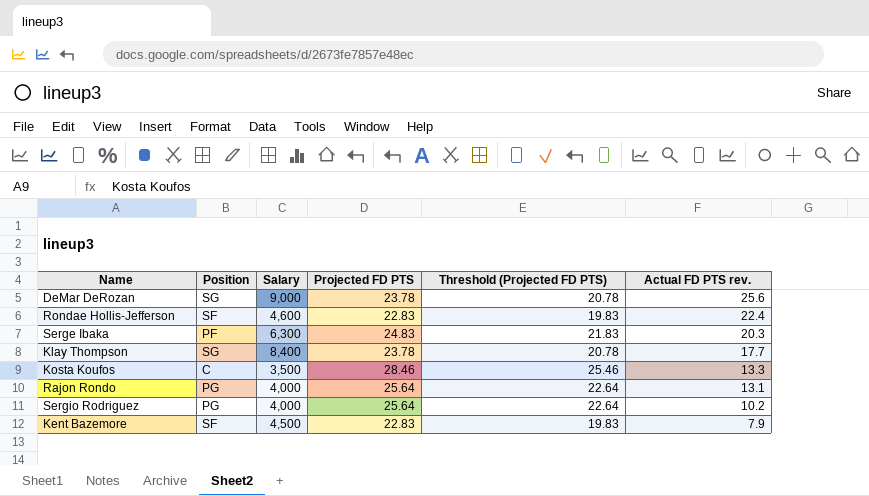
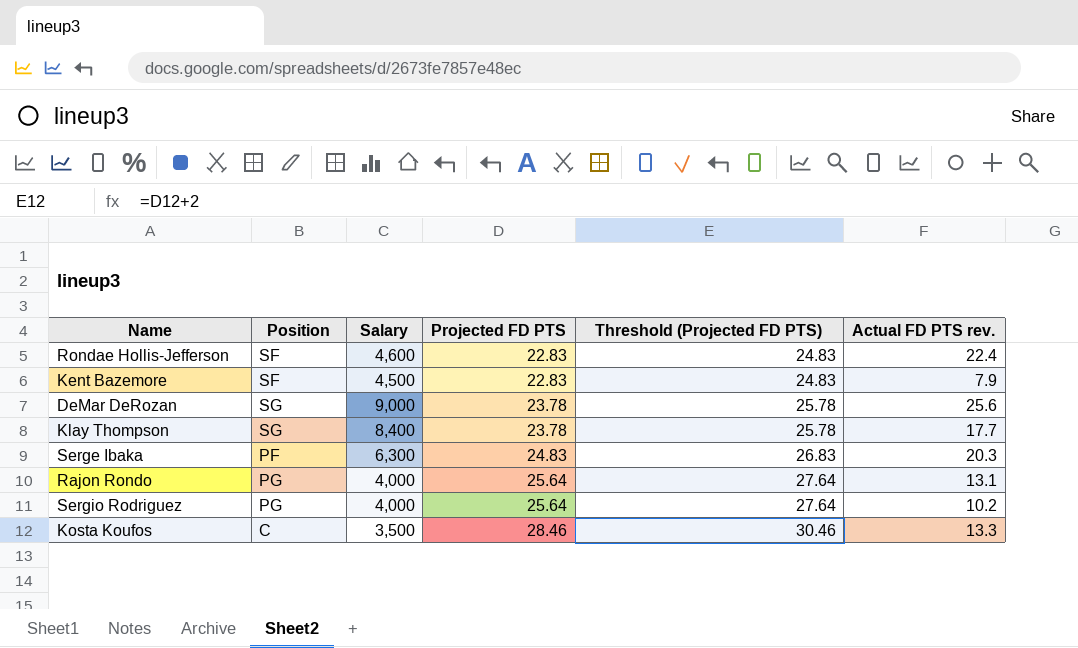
row order: Actual FD PTS rev. descending -> Projected FD PTS ascending
column Threshold (Projected FD PTS) | formula: [Projected FD PTS] - 3 -> [Projected FD PTS] + 2

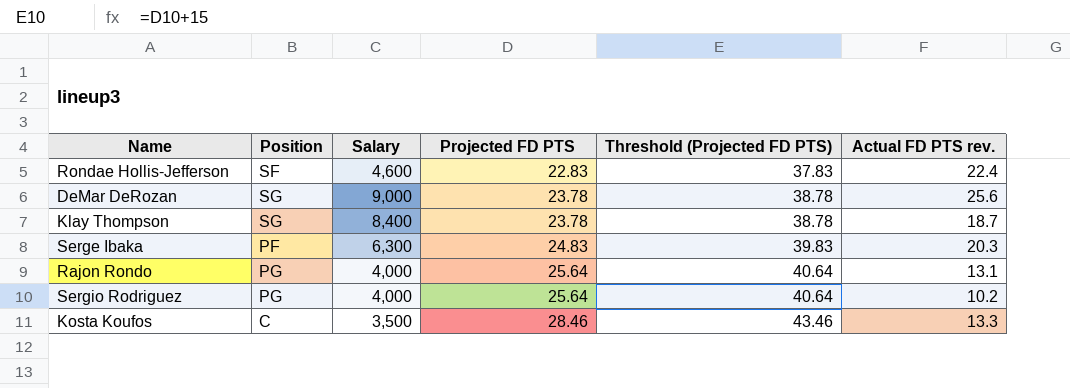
column Threshold (Projected FD PTS) | formula: [Projected FD PTS] + 2 -> [Projected FD PTS] + 15
row Kent Bazemore: SF | 4,500 | 22.83 | 24.83 | 7.9 -> none
Klay Thompson | Actual FD PTS rev.: 17.7 -> 18.7

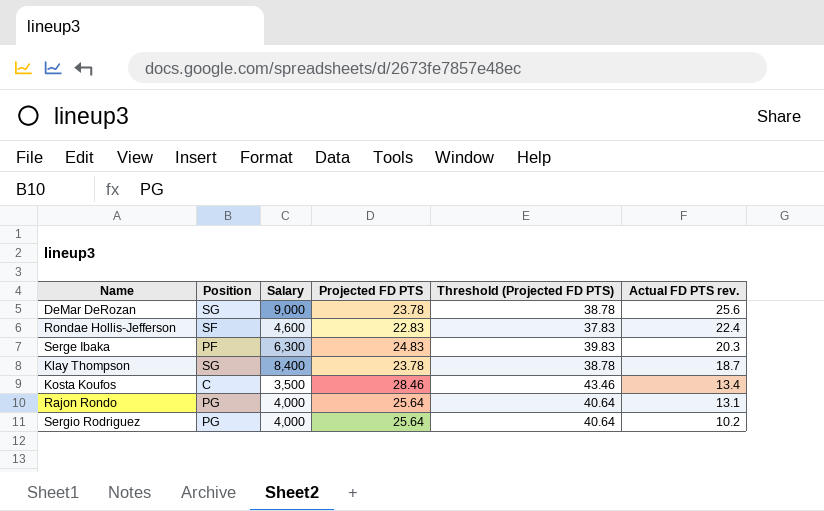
row order: Projected FD PTS ascending -> Actual FD PTS rev. descending
Kosta Koufos | Actual FD PTS rev.: 13.3 -> 13.4

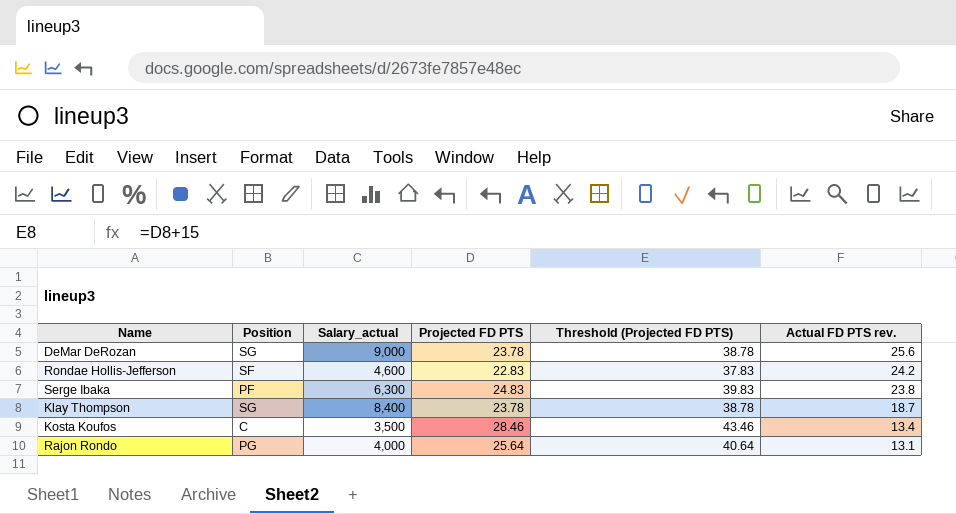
column name: Salary -> Salary_actual
row Sergio Rodriguez: PG | 4,000 | 25.64 | 40.64 | 10.2 -> none
Rondae Hollis-Jefferson | Actual FD PTS rev.: 22.4 -> 24.2
Serge Ibaka | Actual FD PTS rev.: 20.3 -> 23.8

